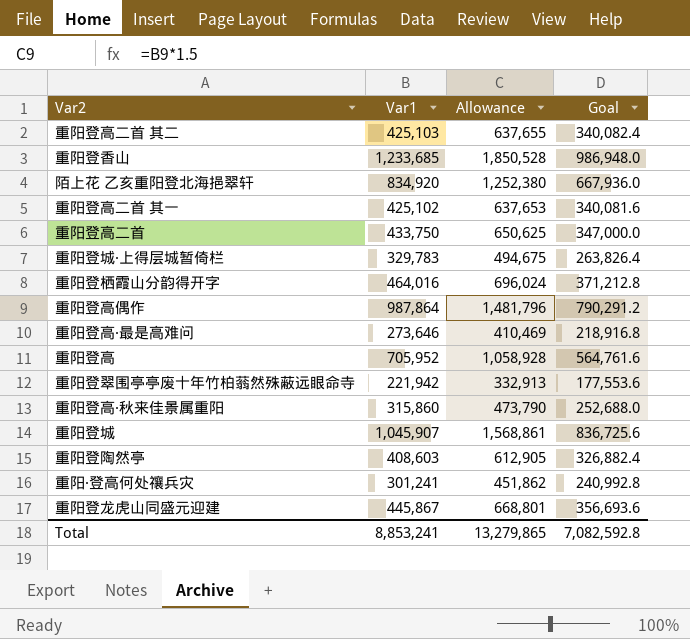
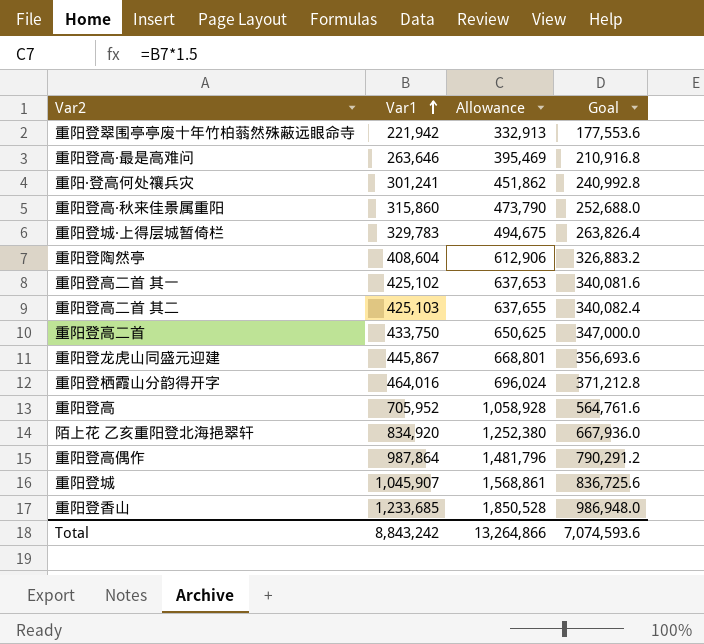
row order: none -> Var1 ascending
重阳登高·最是高难问 | Var1: 273,646 -> 263,646
重阳登高·最是高难问 | Allowance: 410,469 -> 395,469
重阳登高·最是高难问 | Goal: 218,916.8 -> 210,916.8
重阳登陶然亭 | Var1: 408,603 -> 408,604
重阳登陶然亭 | Allowance: 612,905 -> 612,906
重阳登陶然亭 | Goal: 326,882.4 -> 326,883.2
Total | Var1: 8,853,241 -> 8,843,242
Total | Allowance: 13,279,865 -> 13,264,866
Total | Goal: 7,082,592.8 -> 7,074,593.6

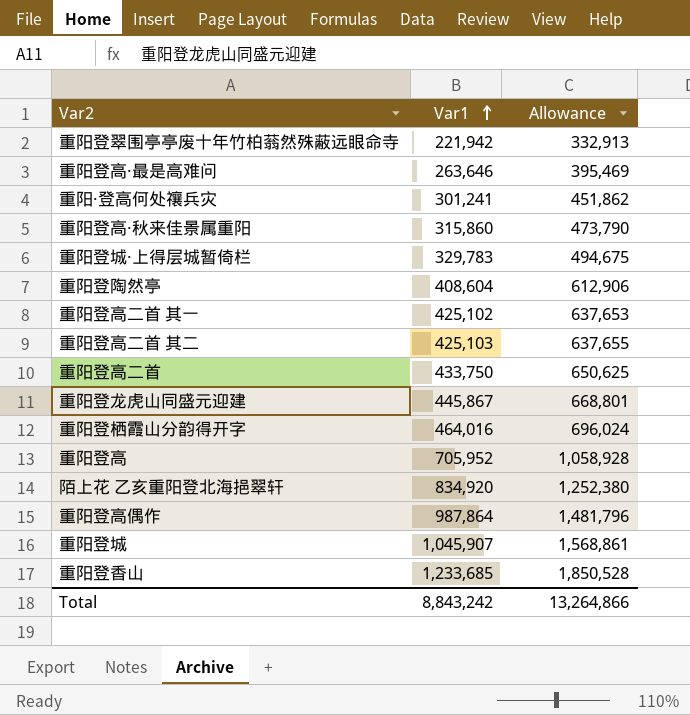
column Goal | formula: [Var1] * 0.8 -> none

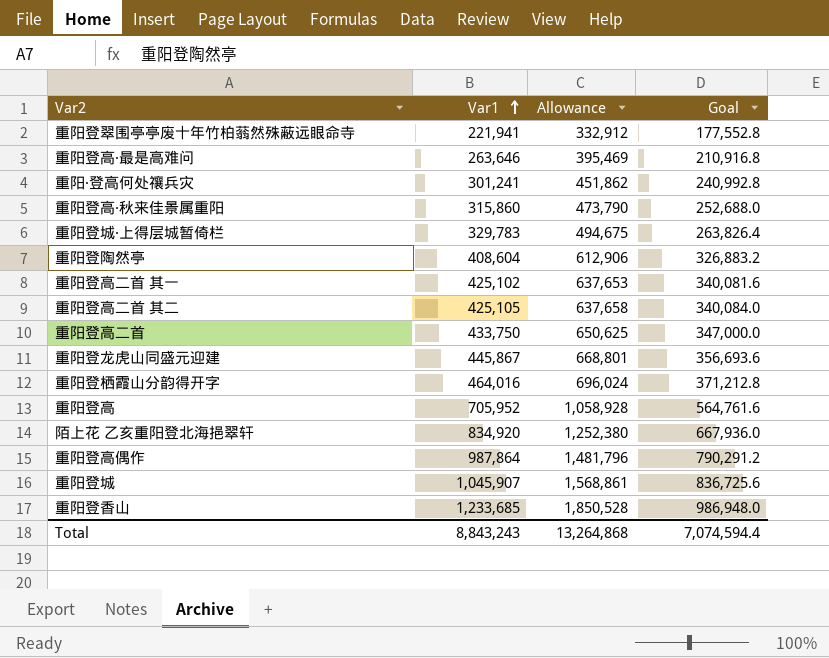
column Goal | formula: none -> [Var1] * 0.8
重阳登翠围亭亭废十年竹柏蓊然殊蔽远眼命寺 | Var1: 221,942 -> 221,941
重阳登翠围亭亭废十年竹柏蓊然殊蔽远眼命寺 | Allowance: 332,913 -> 332,912
重阳登高二首 其二 | Var1: 425,103 -> 425,105
重阳登高二首 其二 | Allowance: 637,655 -> 637,658
Total | Var1: 8,843,242 -> 8,843,243
Total | Allowance: 13,264,866 -> 13,264,868

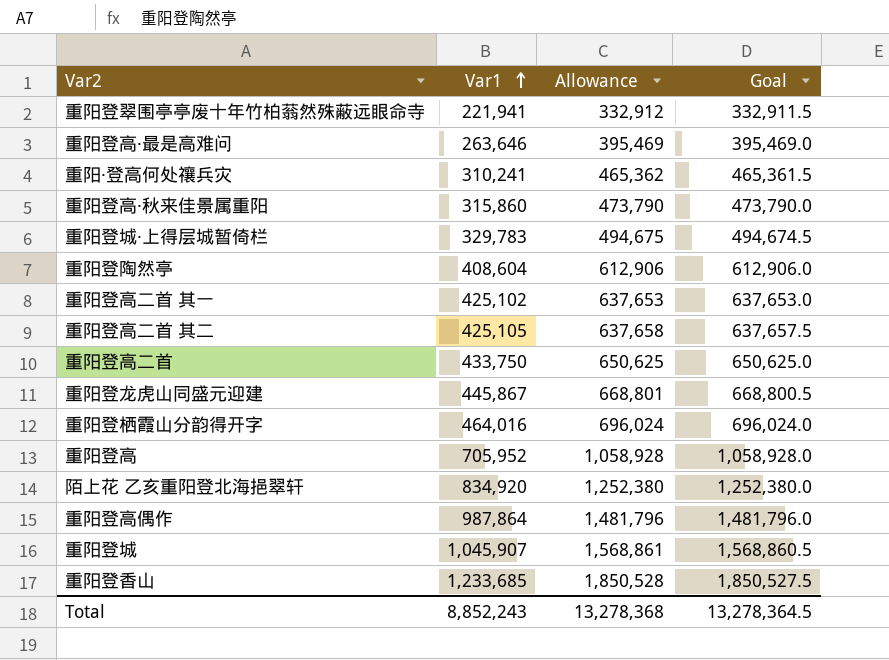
column Goal | formula: [Var1] * 0.8 -> [Var1] * 1.5
重阳·登高何处禳兵灾 | Var1: 301,241 -> 310,241
重阳·登高何处禳兵灾 | Allowance: 451,862 -> 465,362
Total | Var1: 8,843,243 -> 8,852,243
Total | Allowance: 13,264,868 -> 13,278,368
Total | Goal: 7,074,594.4 -> 13,278,364.5

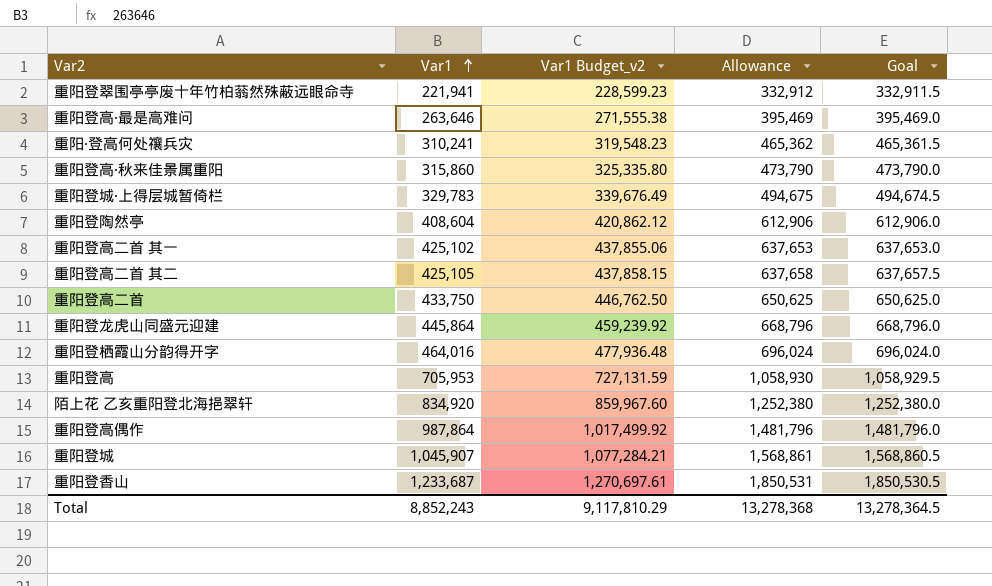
column Var1 Budget_v2 | formula: none -> [Var1] * 1.03
重阳登龙虎山同盛元迎建 | Var1: 445,867 -> 445,864
重阳登龙虎山同盛元迎建 | Allowance: 668,801 -> 668,796
重阳登龙虎山同盛元迎建 | Goal: 668,800.5 -> 668,796.0
重阳登高 | Var1: 705,952 -> 705,953
重阳登高 | Allowance: 1,058,928 -> 1,058,930
重阳登高 | Goal: 1,058,928.0 -> 1,058,929.5
重阳登香山 | Var1: 1,233,685 -> 1,233,687
重阳登香山 | Allowance: 1,850,528 -> 1,850,531
重阳登香山 | Goal: 1,850,527.5 -> 1,850,530.5

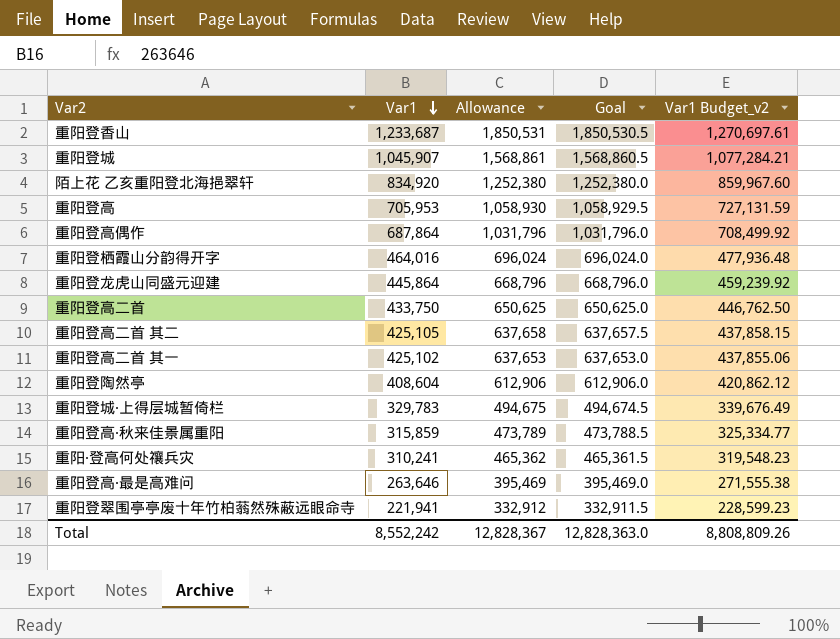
row order: Var1 ascending -> Var1 descending
column Var1 Budget_v2 | position: 3 -> 5
重阳登高偶作 | Var1: 987,864 -> 687,864
重阳登高偶作 | Allowance: 1,481,796 -> 1,031,796
重阳登高偶作 | Goal: 1,481,796.0 -> 1,031,796.0
重阳登高偶作 | Var1 Budget_v2: 1,017,499.92 -> 708,499.92
重阳登高·秋来佳景属重阳 | Var1: 315,860 -> 315,859
重阳登高·秋来佳景属重阳 | Allowance: 473,790 -> 473,789
重阳登高·秋来佳景属重阳 | Goal: 473,790.0 -> 473,788.5
重阳登高·秋来佳景属重阳 | Var1 Budget_v2: 325,335.80 -> 325,334.77
Total | Var1: 8,852,243 -> 8,552,242
Total | Allowance: 13,278,368 -> 12,828,367
Total | Goal: 13,278,364.5 -> 12,828,363.0
Total | Var1 Budget_v2: 9,117,810.29 -> 8,808,809.26

